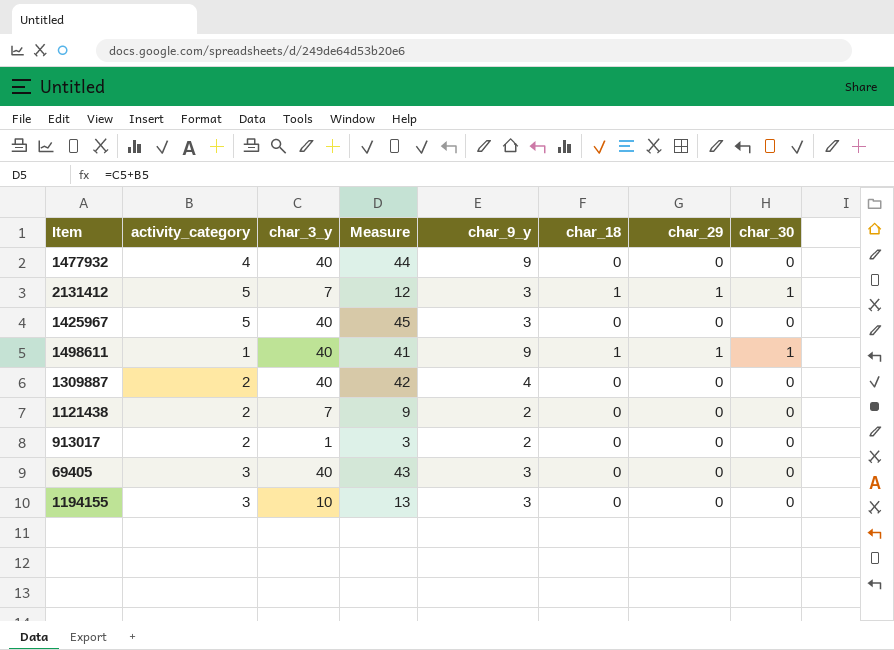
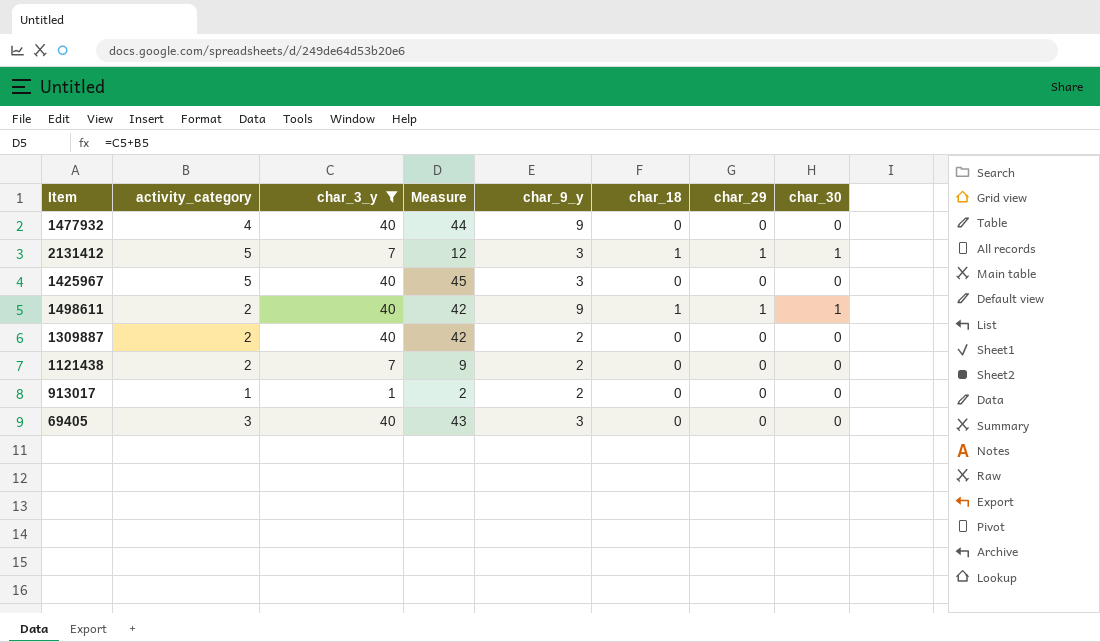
filter: none -> char_3_y != 10
1498611 | activity_category: 1 -> 2
1498611 | Measure: 41 -> 42
1309887 | char_9_y: 4 -> 2
913017 | activity_category: 2 -> 1
913017 | Measure: 3 -> 2

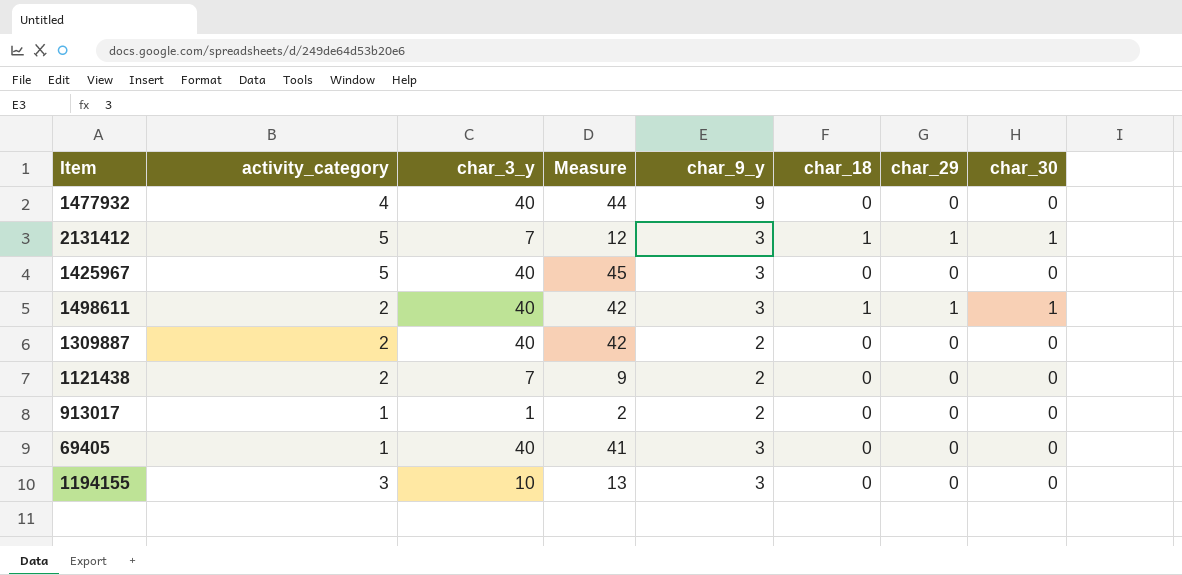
filter: char_3_y != 10 -> none
1498611 | char_9_y: 9 -> 3
69405 | activity_category: 3 -> 1
69405 | Measure: 43 -> 41

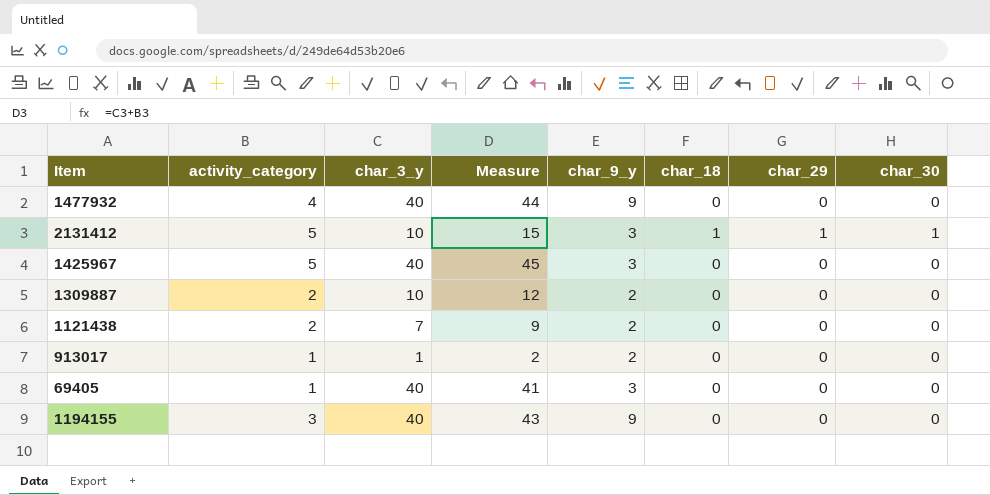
row 1498611: 2 | 40 | 42 | 3 | 1 | 1 | 1 -> none
2131412 | char_3_y: 7 -> 10
2131412 | Measure: 12 -> 15
1309887 | char_3_y: 40 -> 10
1309887 | Measure: 42 -> 12
1194155 | char_3_y: 10 -> 40
1194155 | Measure: 13 -> 43
1194155 | char_9_y: 3 -> 9

